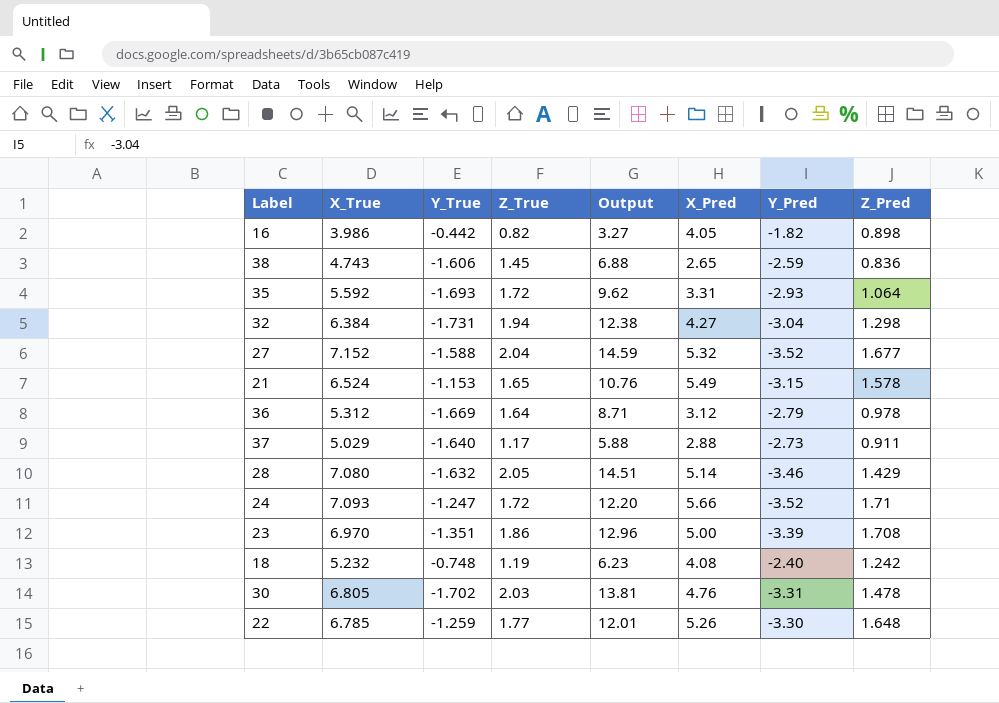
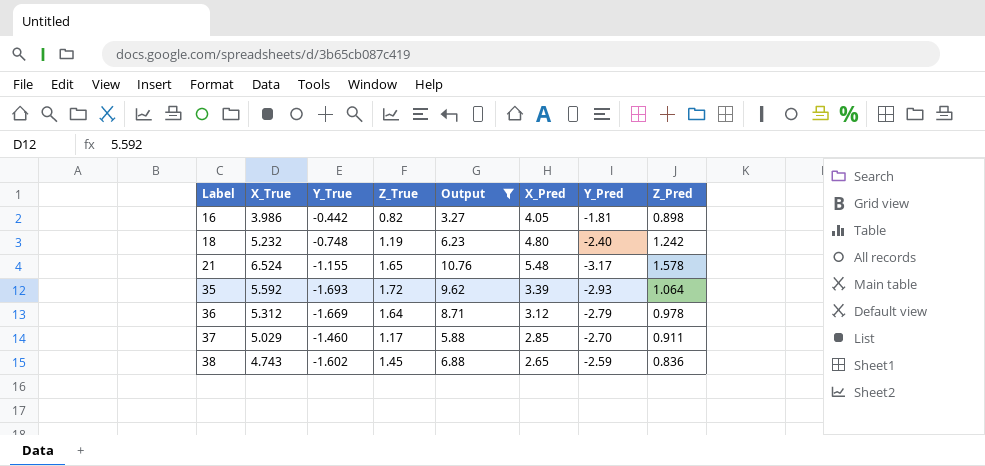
filter: none -> Output <= 10.76
row order: none -> Label ascending
16 | Y_Pred: -1.82 -> -1.81
18 | X_Pred: 4.08 -> 4.80
21 | Y_True: -1.153 -> -1.155
21 | X_Pred: 5.49 -> 5.48
21 | Y_Pred: -3.15 -> -3.17
35 | X_Pred: 3.31 -> 3.39
37 | Y_True: -1.640 -> -1.460
37 | X_Pred: 2.88 -> 2.85
37 | Y_Pred: -2.73 -> -2.70
38 | Y_True: -1.606 -> -1.602

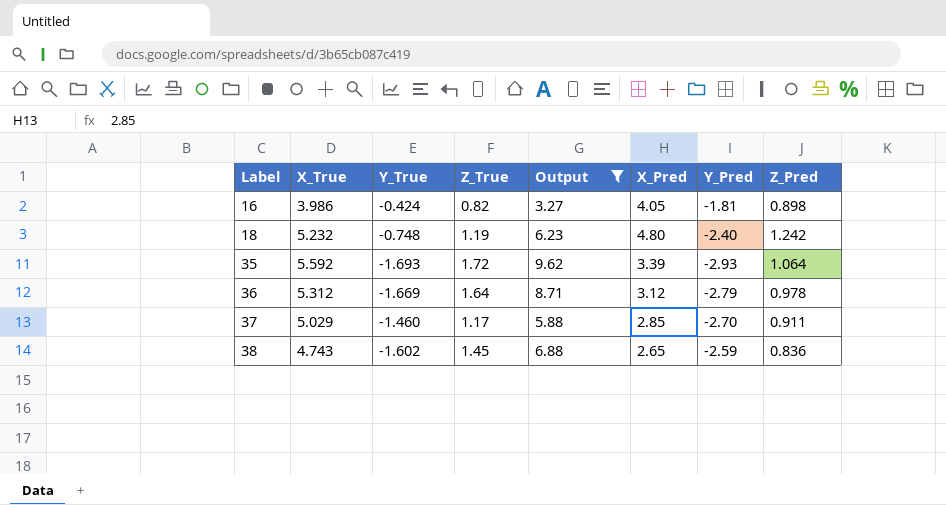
row 21: 6.524 | -1.155 | 1.65 | 10.76 | 5.48 | -3.17 | 1.578 -> none
16 | Y_True: -0.442 -> -0.424

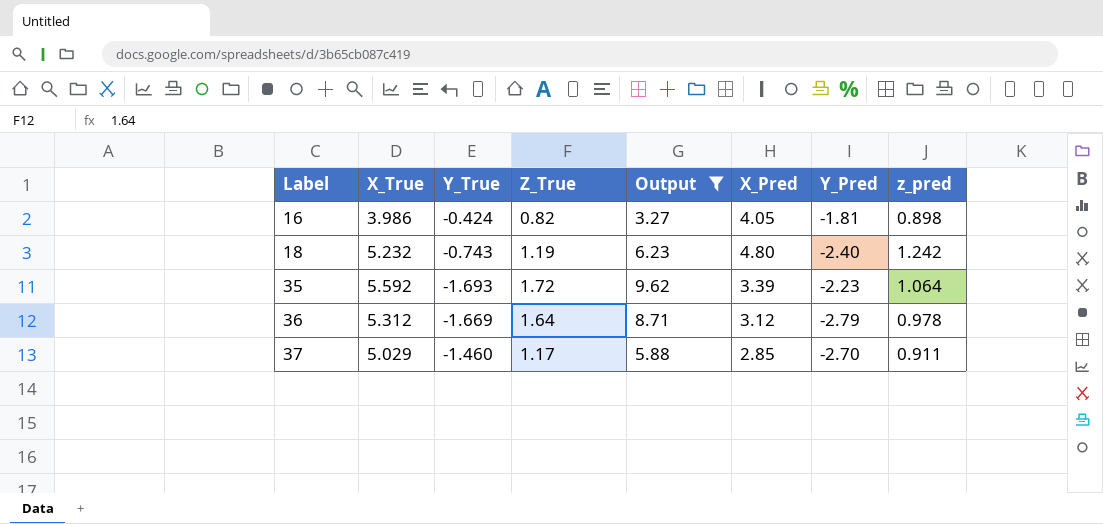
column name: Z_Pred -> z_pred
row 38: 4.743 | -1.602 | 1.45 | 6.88 | 2.65 | -2.59 | 0.836 -> none
18 | Y_True: -0.748 -> -0.743
35 | Y_Pred: -2.93 -> -2.23

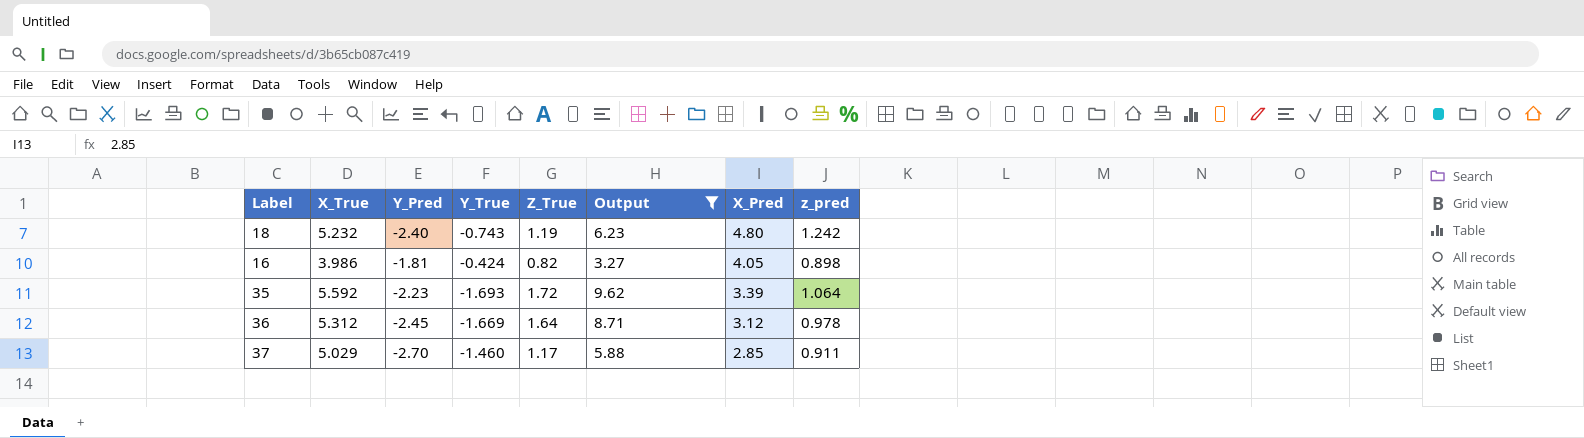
row order: Label ascending -> X_Pred descending
column Y_Pred | position: 7 -> 3
36 | Y_Pred: -2.79 -> -2.45

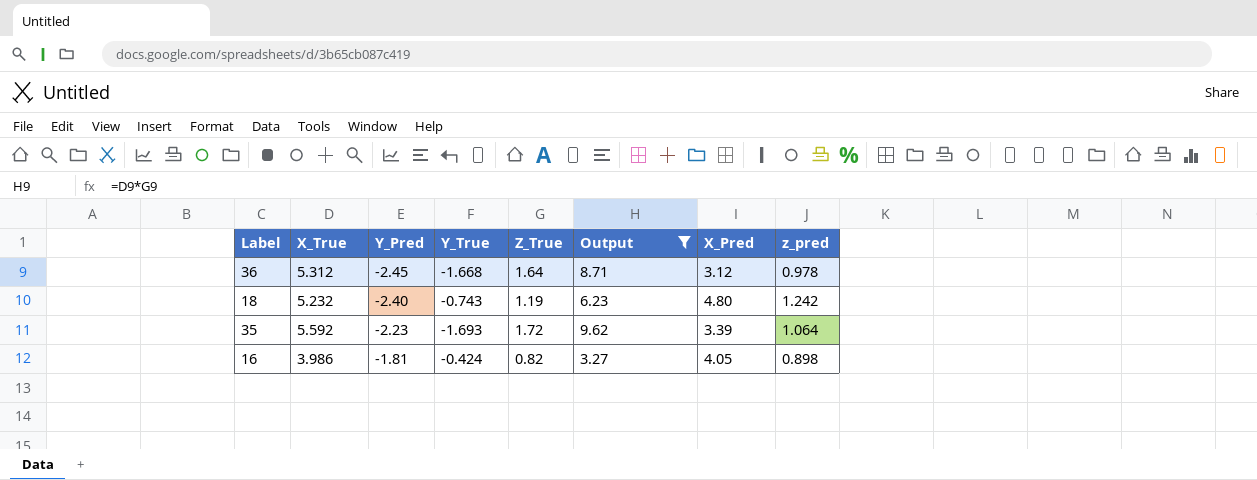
row order: X_Pred descending -> Y_Pred ascending
row 37: 5.029 | -2.70 | -1.460 | 1.17 | 5.88 | 2.85 | 0.911 -> none
36 | Y_True: -1.669 -> -1.668

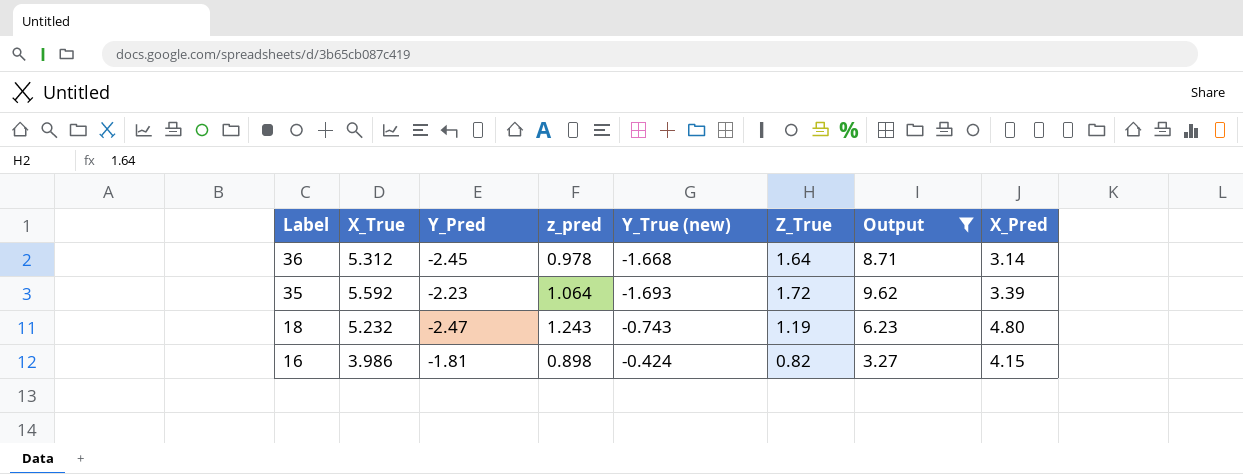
row order: Y_Pred ascending -> Label descending
column z_pred | position: 8 -> 4
column name: Y_True -> Y_True (new)
36 | X_Pred: 3.12 -> 3.14
18 | Y_Pred: -2.40 -> -2.47
18 | z_pred: 1.242 -> 1.243
16 | X_Pred: 4.05 -> 4.15

